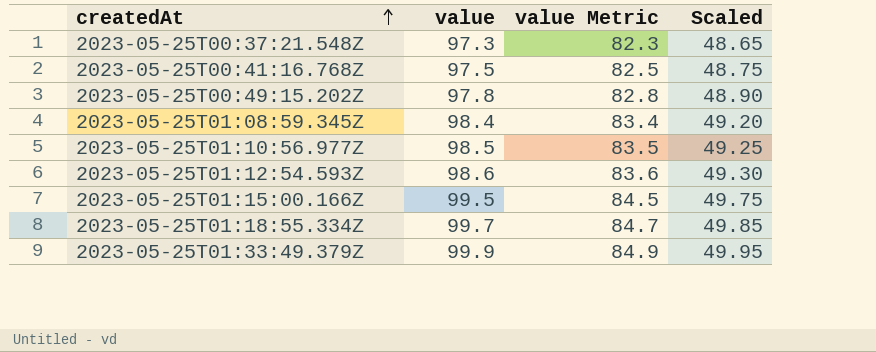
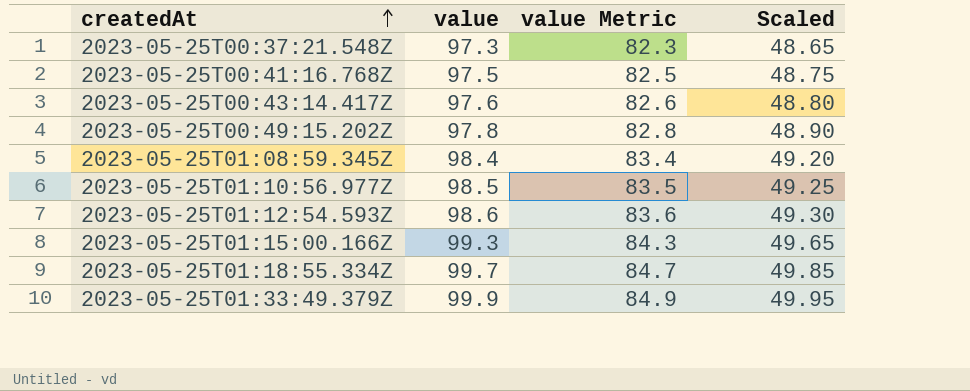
row 2023-05-25T00:43:14.417Z: none -> 97.6 | 82.6 | 48.80
2023-05-25T01:15:00.166Z | value: 99.5 -> 99.3
2023-05-25T01:15:00.166Z | value Metric: 84.5 -> 84.3
2023-05-25T01:15:00.166Z | Scaled: 49.75 -> 49.65

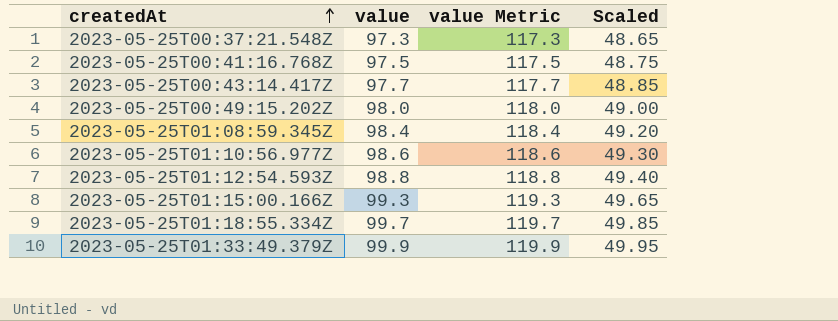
column value Metric | formula: [value] - 15 -> [value] + 20
2023-05-25T00:43:14.417Z | value: 97.6 -> 97.7
2023-05-25T00:43:14.417Z | Scaled: 48.80 -> 48.85
2023-05-25T00:49:15.202Z | value: 97.8 -> 98.0
2023-05-25T00:49:15.202Z | Scaled: 48.90 -> 49.00
2023-05-25T01:10:56.977Z | value: 98.5 -> 98.6
2023-05-25T01:10:56.977Z | Scaled: 49.25 -> 49.30
2023-05-25T01:12:54.593Z | value: 98.6 -> 98.8
2023-05-25T01:12:54.593Z | Scaled: 49.30 -> 49.40

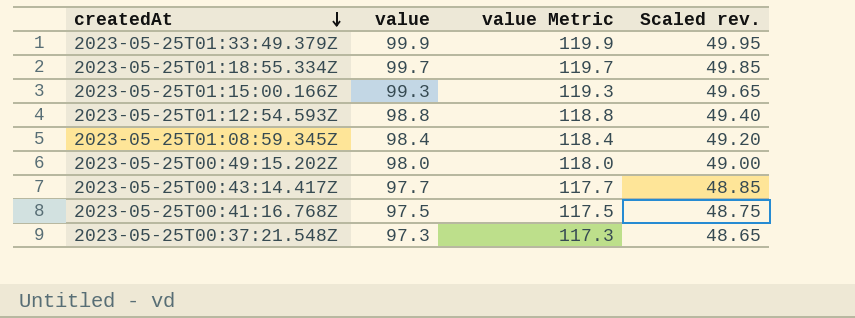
row order: createdAt ascending -> createdAt descending
column name: Scaled -> Scaled rev.
row 2023-05-25T01:10:56.977Z: 98.6 | 118.6 | 49.30 -> none

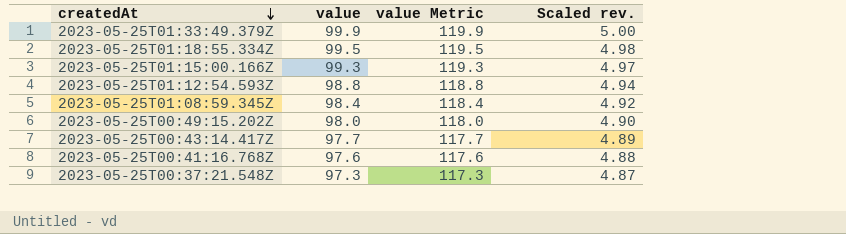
column Scaled rev. | formula: [value] * 0.5 -> [value] * 0.05
2023-05-25T01:18:55.334Z | value: 99.7 -> 99.5
2023-05-25T01:18:55.334Z | value Metric: 119.7 -> 119.5
2023-05-25T00:41:16.768Z | value: 97.5 -> 97.6
2023-05-25T00:41:16.768Z | value Metric: 117.5 -> 117.6

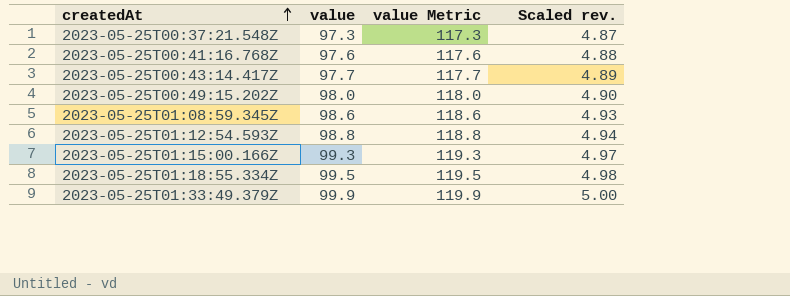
row order: createdAt descending -> createdAt ascending
2023-05-25T01:08:59.345Z | value: 98.4 -> 98.6
2023-05-25T01:08:59.345Z | value Metric: 118.4 -> 118.6
2023-05-25T01:08:59.345Z | Scaled rev.: 4.92 -> 4.93

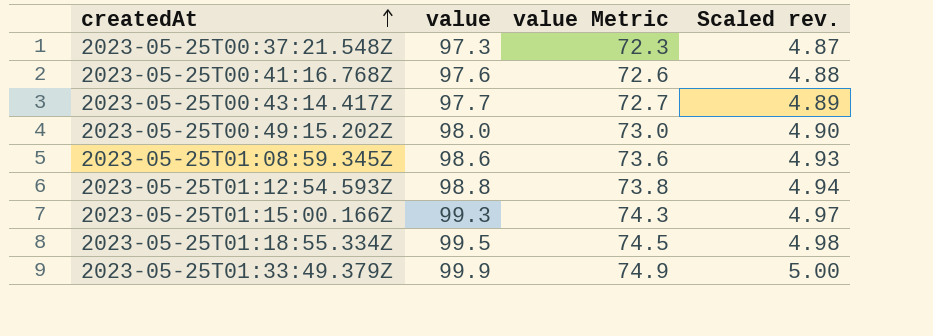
column value Metric | formula: [value] + 20 -> [value] - 25

